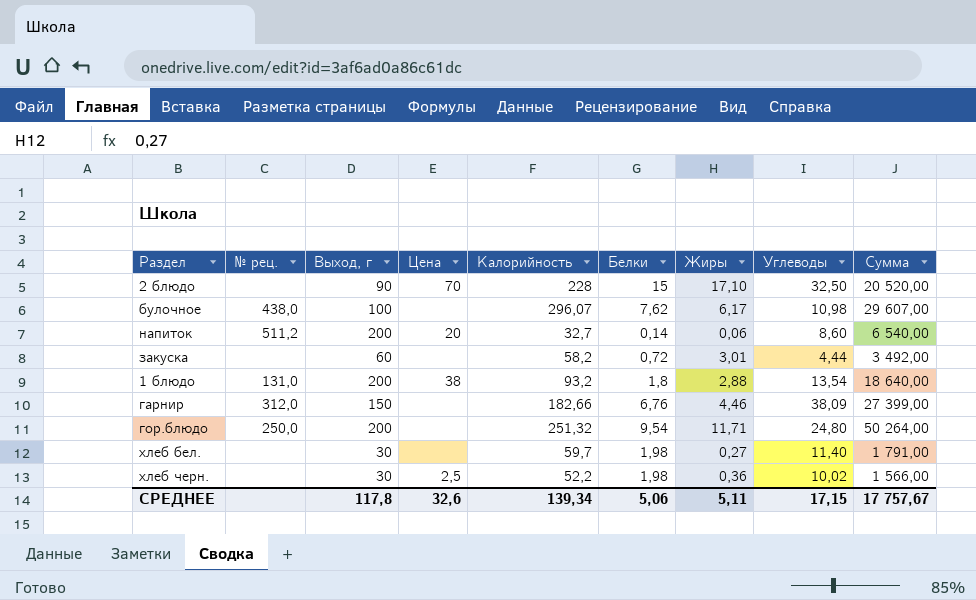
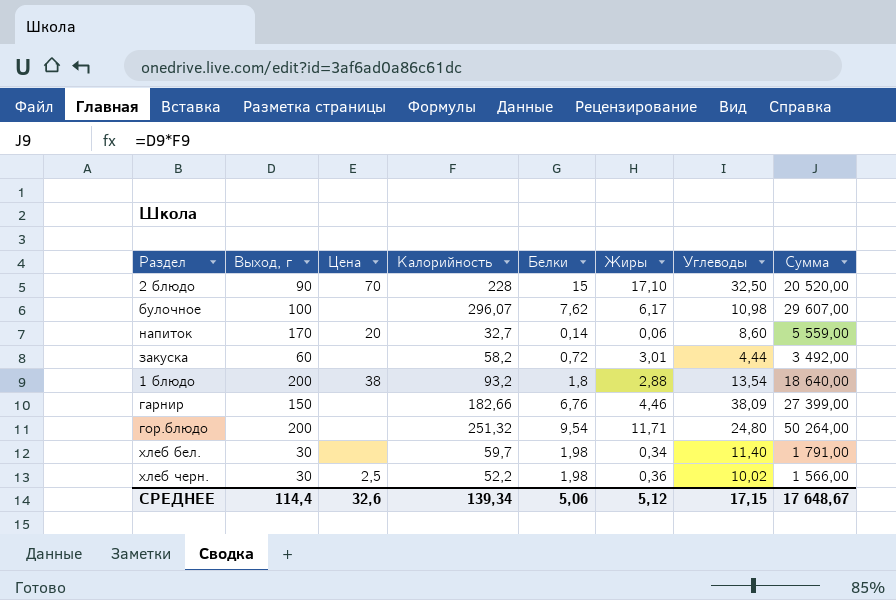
column № рец. | position: 2 -> none
напиток | Выход, г: 200 -> 170
напиток | Сумма: 6 540,00 -> 5 559,00
хлеб бел. | Жиры: 0,27 -> 0,34
СРЕДНЕЕ | Выход, г: 117,8 -> 114,4
СРЕДНЕЕ | Жиры: 5,11 -> 5,12
СРЕДНЕЕ | Сумма: 17 757,67 -> 17 648,67

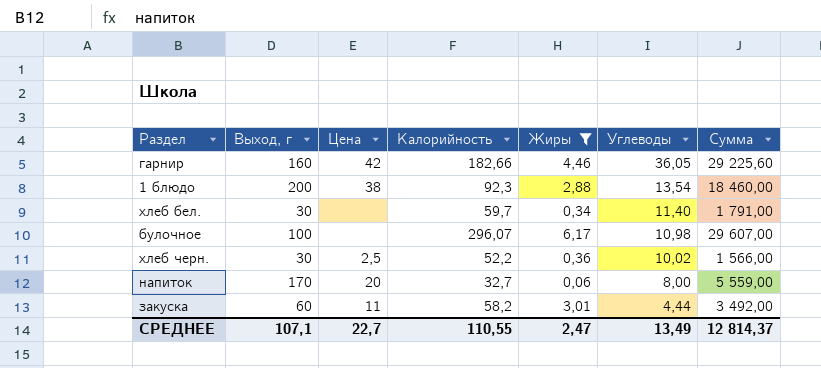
filter: none -> Жиры <= 6,17
row order: none -> Углеводы descending
column Белки | position: 5 -> none
гарнир | Выход, г: 150 -> 160
гарнир | Цена: none -> 42
гарнир | Углеводы: 38,09 -> 36,05
гарнир | Сумма: 27 399,00 -> 29 225,60
1 блюдо | Калорийность: 93,2 -> 92,3
1 блюдо | Сумма: 18 640,00 -> 18 460,00
напиток | Углеводы: 8,60 -> 8,00
закуска | Цена: none -> 11
СРЕДНЕЕ | Выход, г: 114,4 -> 107,1
СРЕДНЕЕ | Цена: 32,6 -> 22,7
СРЕДНЕЕ | Калорийность: 139,34 -> 110,55
СРЕДНЕЕ | Жиры: 5,12 -> 2,47
СРЕДНЕЕ | Углеводы: 17,15 -> 13,49
СРЕДНЕЕ | Сумма: 17 648,67 -> 12 814,37

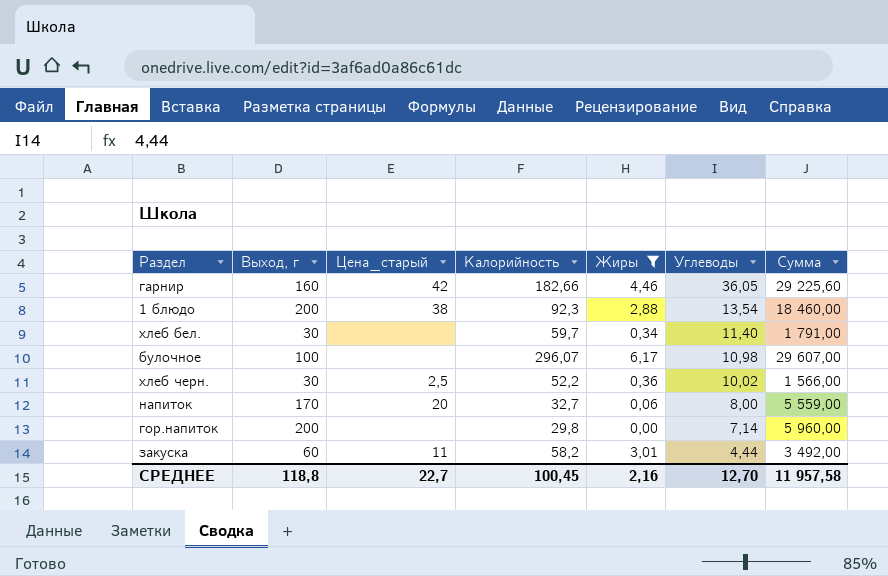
column name: Цена -> Цена_старый
row гор.напиток: none -> 200 | none | 29,8 | 0,00 | 7,14 | 5 960,00
СРЕДНЕЕ | Выход, г: 107,1 -> 118,8
СРЕДНЕЕ | Калорийность: 110,55 -> 100,45
СРЕДНЕЕ | Жиры: 2,47 -> 2,16
СРЕДНЕЕ | Углеводы: 13,49 -> 12,70
СРЕДНЕЕ | Сумма: 12 814,37 -> 11 957,58

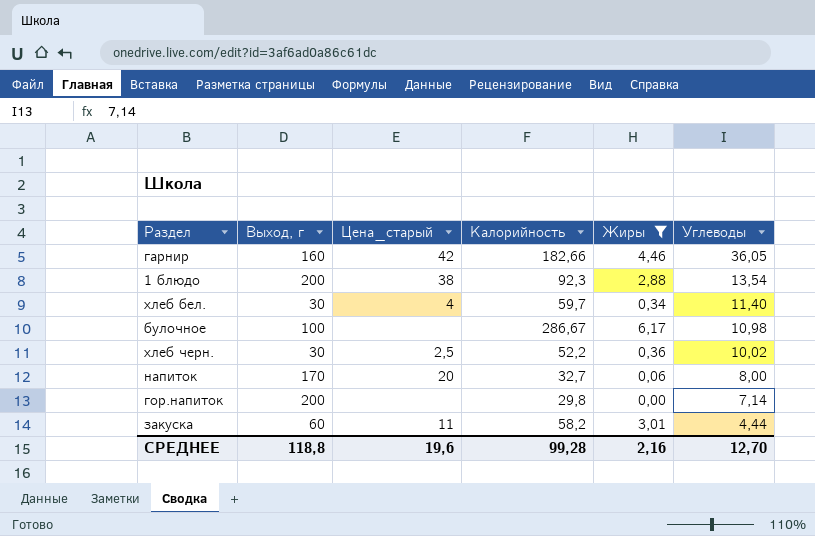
column Сумма | formula: [Выход, г] * [Калорийность] -> none
хлеб бел. | Цена_старый: none -> 4
булочное | Калорийность: 296,07 -> 286,67
СРЕДНЕЕ | Цена_старый: 22,7 -> 19,6
СРЕДНЕЕ | Калорийность: 100,45 -> 99,28

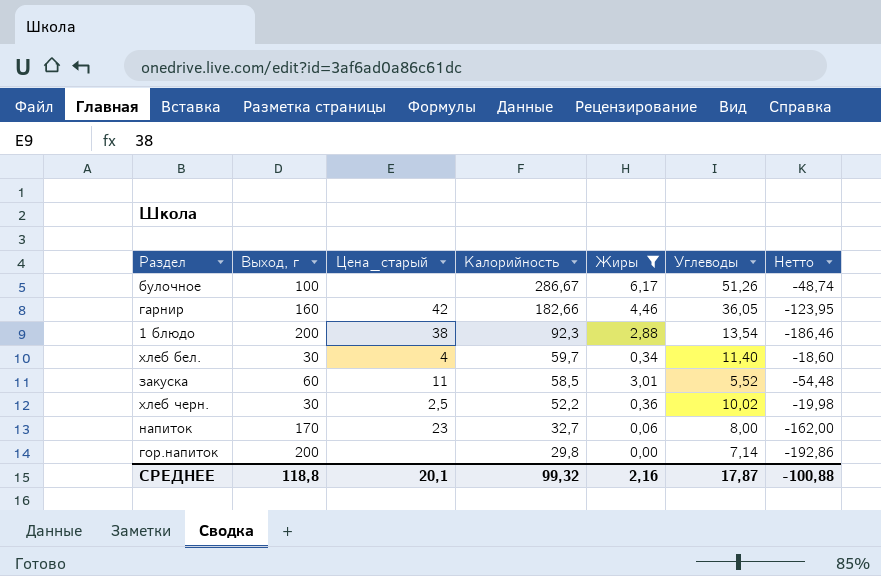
row order: Углеводы descending -> Калорийность descending
column Нетто | formula: none -> [Углеводы] - [Выход, г]
булочное | Углеводы: 10,98 -> 51,26
закуска | Калорийность: 58,2 -> 58,5
закуска | Углеводы: 4,44 -> 5,52
напиток | Цена_старый: 20 -> 23
СРЕДНЕЕ | Цена_старый: 19,6 -> 20,1
СРЕДНЕЕ | Калорийность: 99,28 -> 99,32
СРЕДНЕЕ | Углеводы: 12,70 -> 17,87

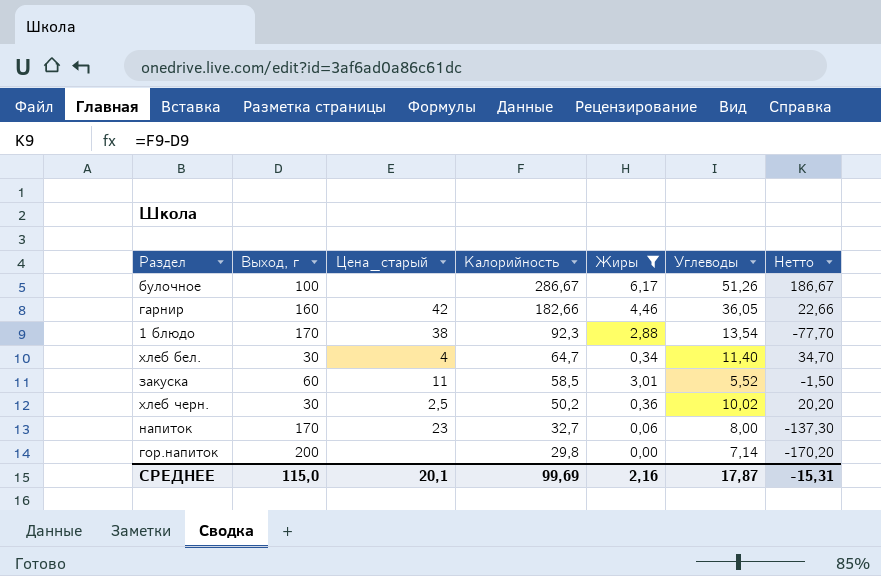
column Нетто | formula: [Углеводы] - [Выход, г] -> [Калорийность] - [Выход, г]
1 блюдо | Выход, г: 200 -> 170
хлеб бел. | Калорийность: 59,7 -> 64,7
хлеб черн. | Калорийность: 52,2 -> 50,2
СРЕДНЕЕ | Выход, г: 118,8 -> 115,0
СРЕДНЕЕ | Калорийность: 99,32 -> 99,69
СРЕДНЕЕ | Нетто: -100,88 -> -15,31

